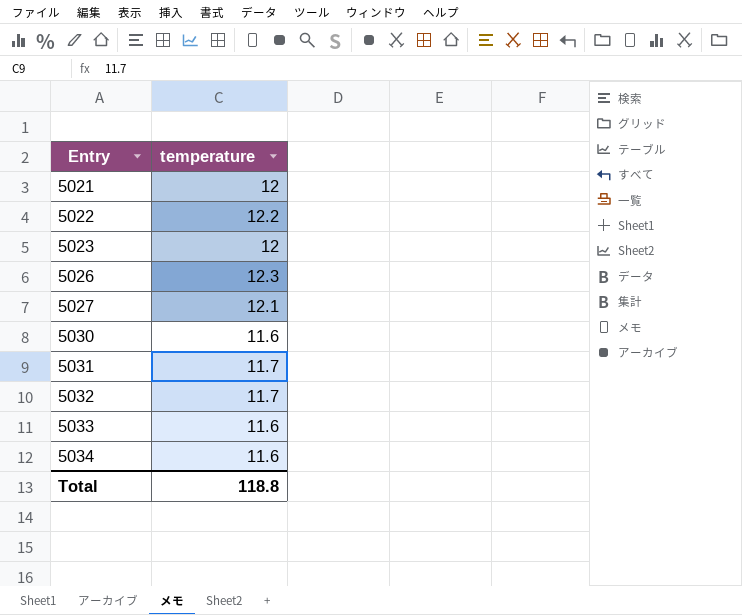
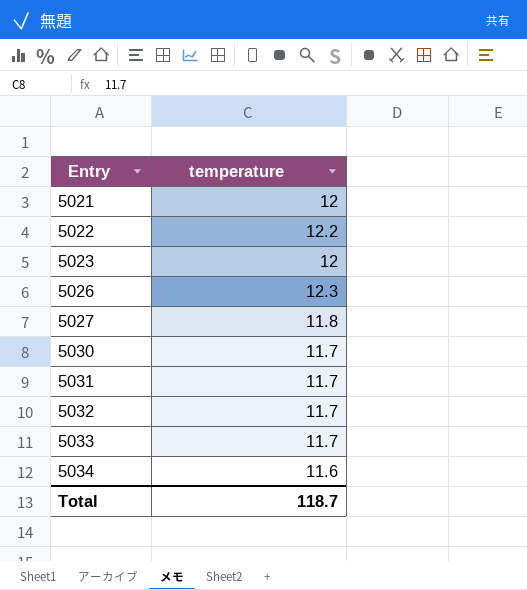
5027 | temperature: 12.1 -> 11.8
5030 | temperature: 11.6 -> 11.7
5033 | temperature: 11.6 -> 11.7
Total | temperature: 118.8 -> 118.7

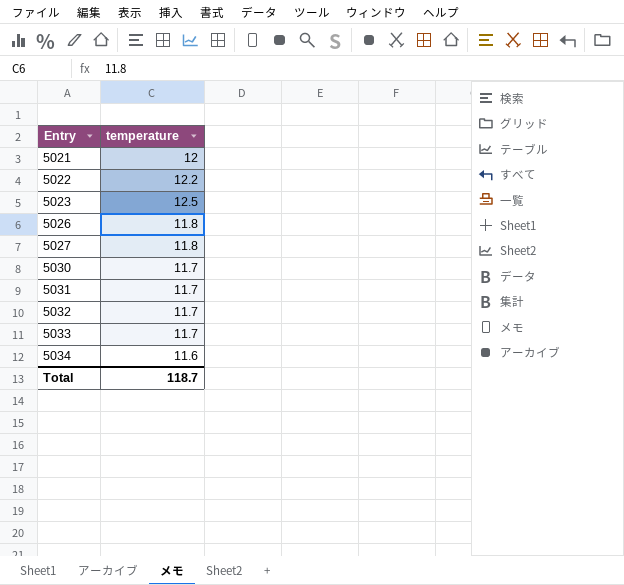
5023 | temperature: 12 -> 12.5
5026 | temperature: 12.3 -> 11.8

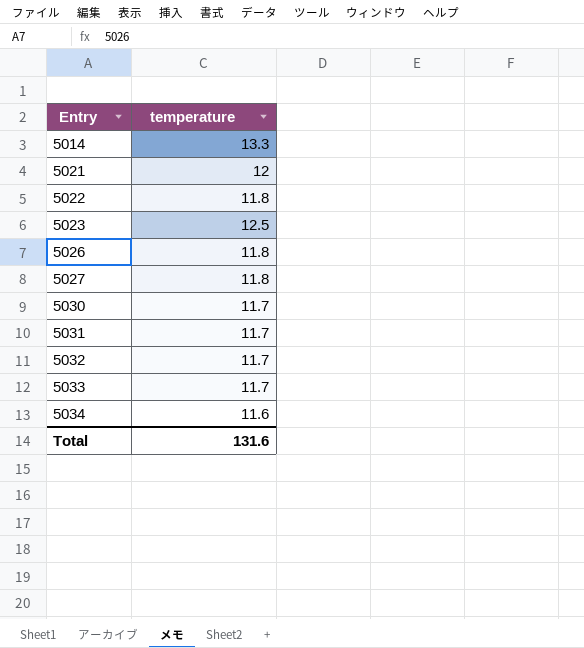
row 5014: none -> 13.3
5022 | temperature: 12.2 -> 11.8
Total | temperature: 118.7 -> 131.6

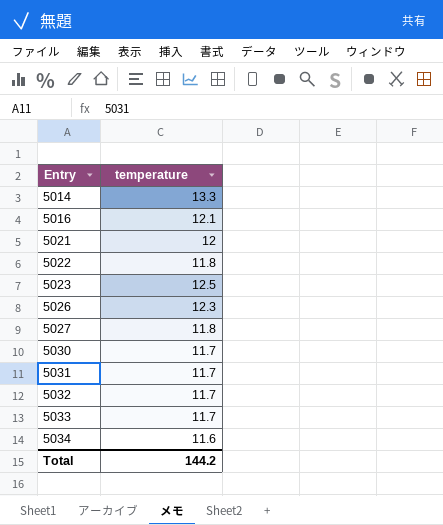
row 5016: none -> 12.1
5026 | temperature: 11.8 -> 12.3
Total | temperature: 131.6 -> 144.2

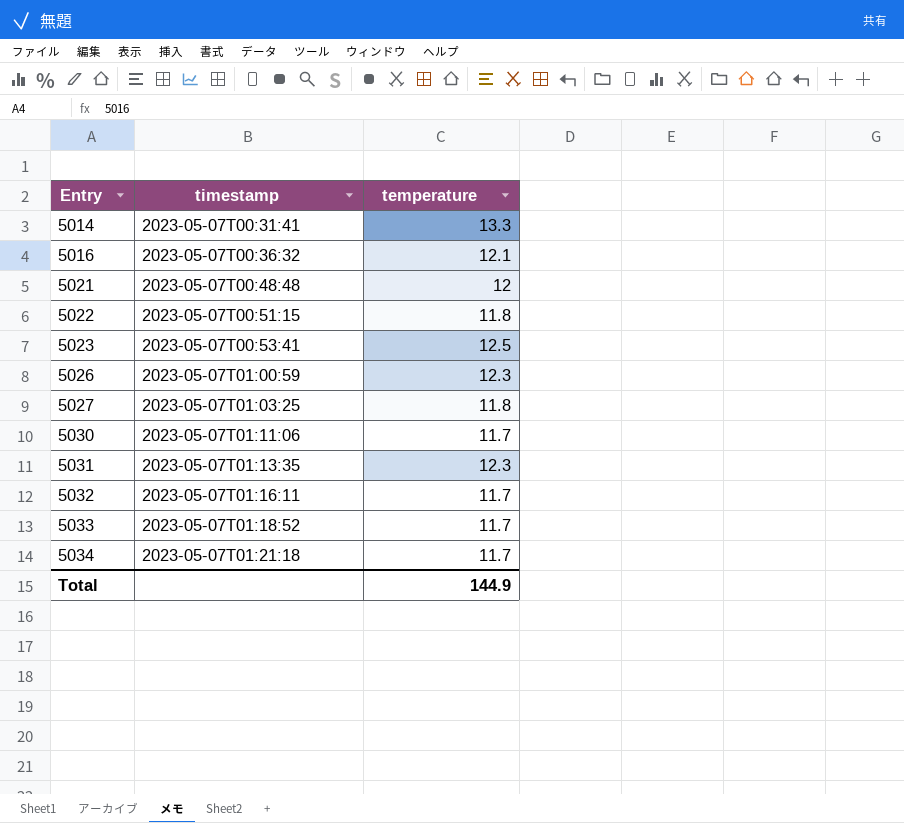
column timestamp | position: none -> 2
5031 | temperature: 11.7 -> 12.3
5034 | temperature: 11.6 -> 11.7
Total | temperature: 144.2 -> 144.9

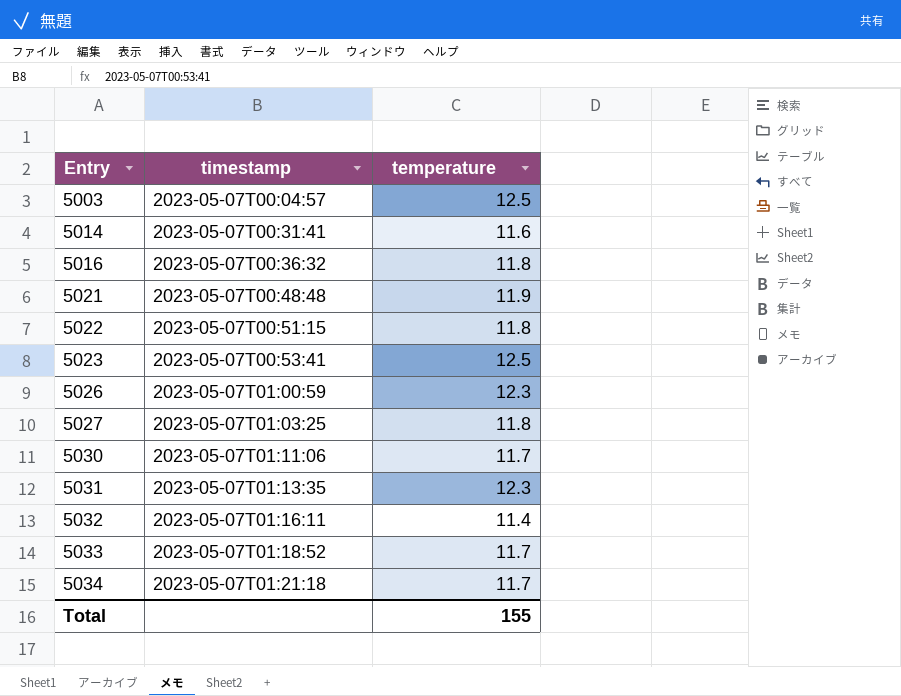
row 5003: none -> 2023-05-07T00:04:57 | 12.5
5014 | temperature: 13.3 -> 11.6
5016 | temperature: 12.1 -> 11.8
5021 | temperature: 12 -> 11.9
5032 | temperature: 11.7 -> 11.4
Total | temperature: 144.9 -> 155

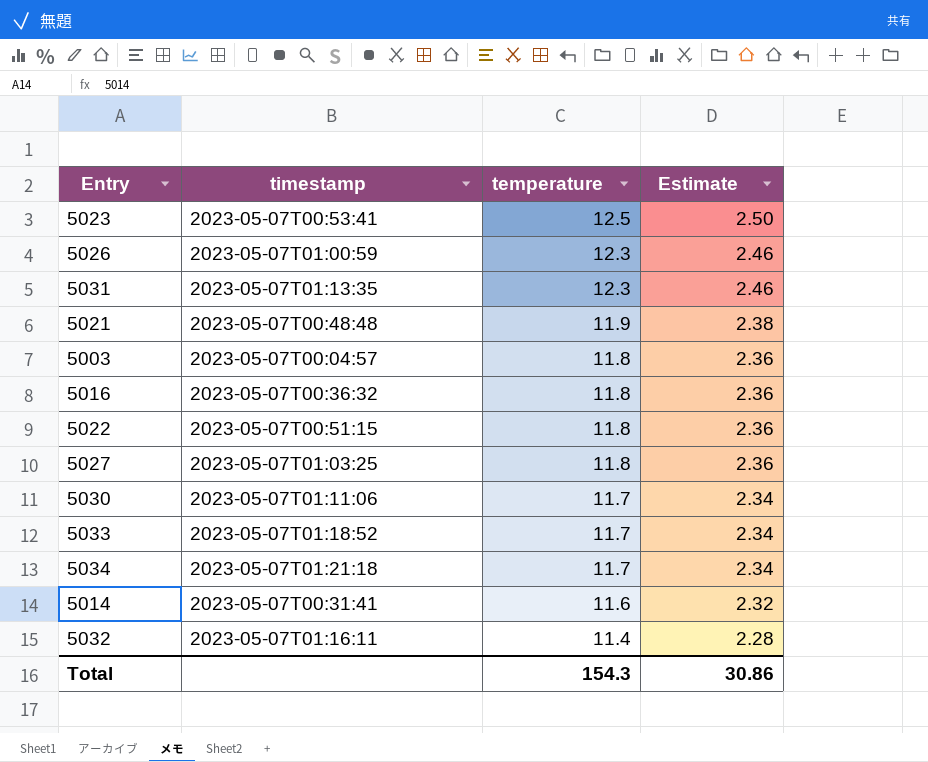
row order: Entry ascending -> temperature descending
column Estimate | formula: none -> [temperature] * 0.2
5003 | temperature: 12.5 -> 11.8
Total | temperature: 155 -> 154.3

